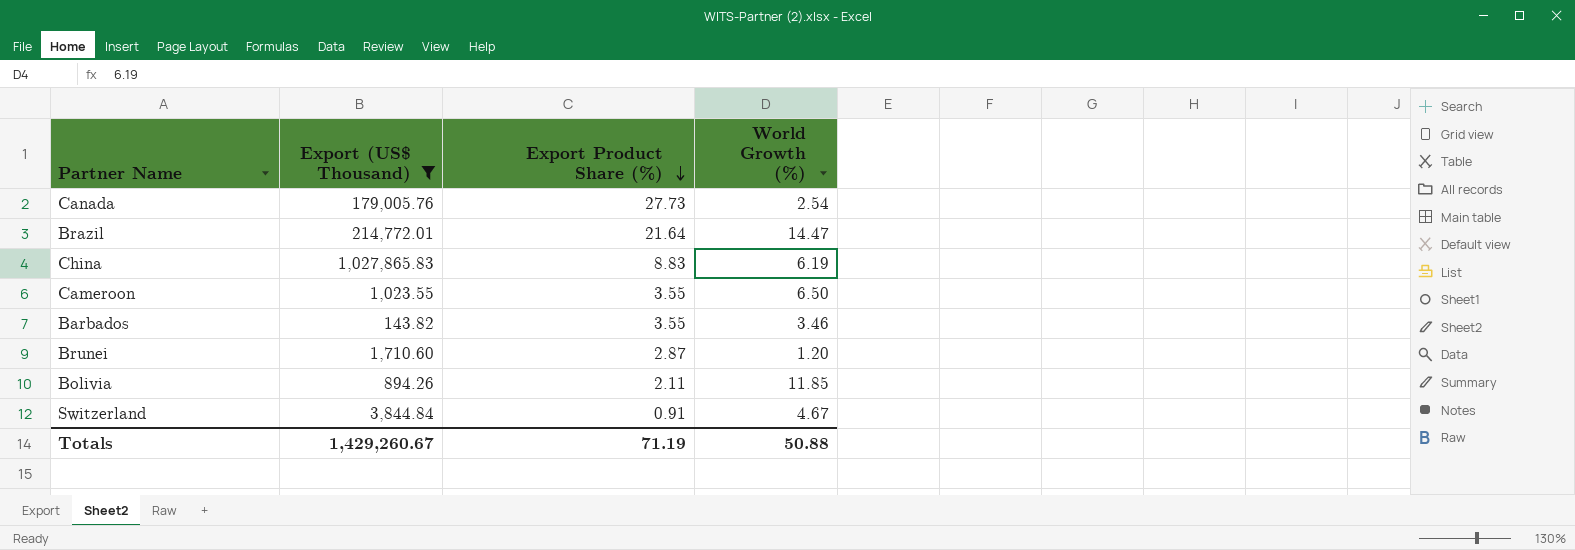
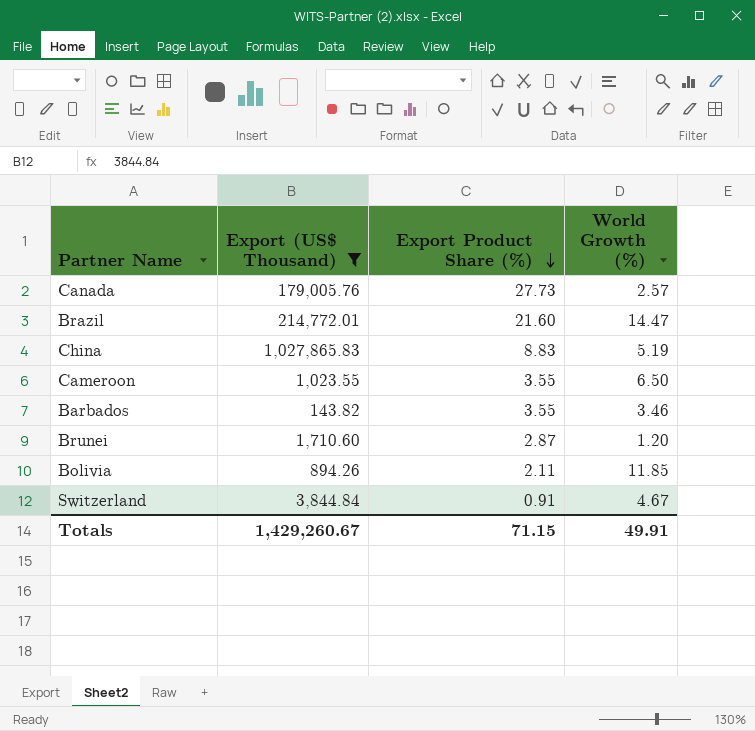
Canada | World Growth (%): 2.54 -> 2.57
Brazil | Export Product Share (%): 21.64 -> 21.60
China | World Growth (%): 6.19 -> 5.19
Totals | Export Product Share (%): 71.19 -> 71.15
Totals | World Growth (%): 50.88 -> 49.91

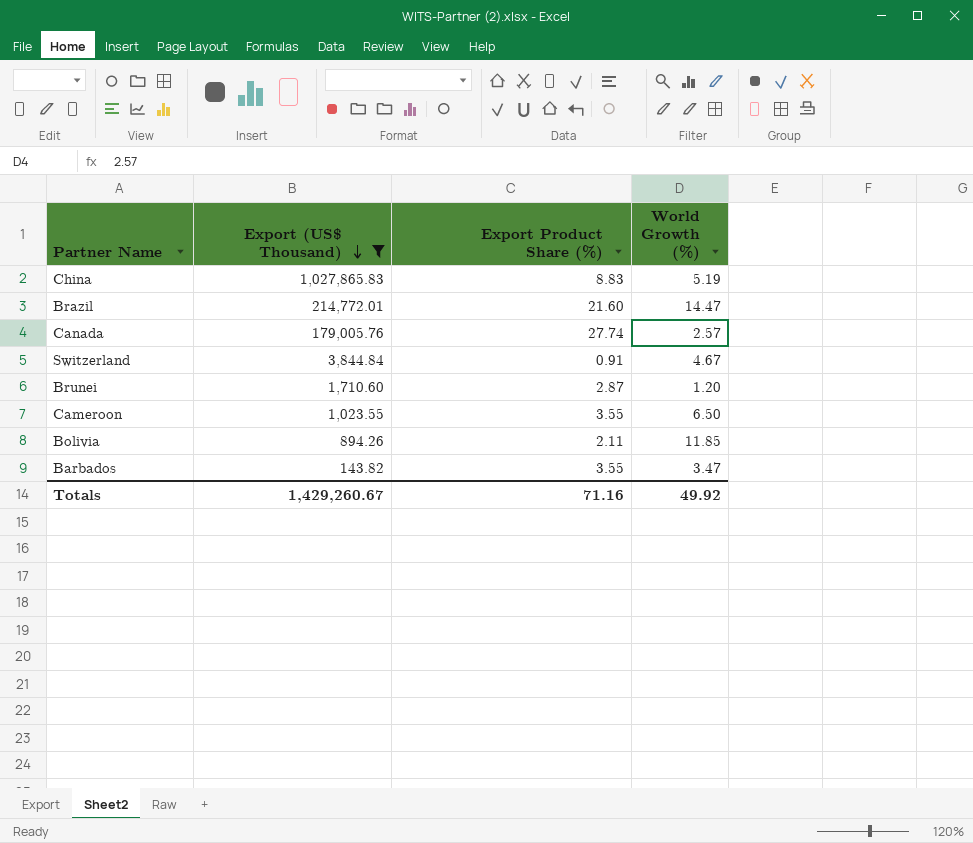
row order: Export Product Share (%) descending -> Export (US$ Thousand) descending
Canada | Export Product Share (%): 27.73 -> 27.74
Barbados | World Growth (%): 3.46 -> 3.47
Totals | Export Product Share (%): 71.15 -> 71.16
Totals | World Growth (%): 49.91 -> 49.92

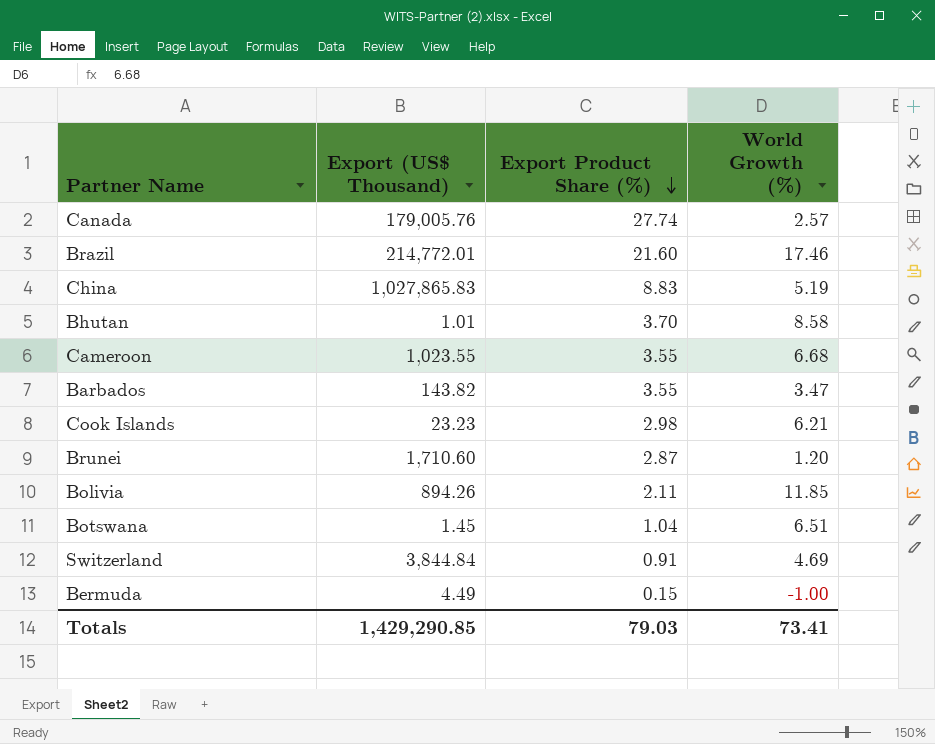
filter: Export (US$ Thousand) >= 143.82 -> none
row order: Export (US$ Thousand) descending -> Export Product Share (%) descending
Brazil | World Growth (%): 14.47 -> 17.46
Cameroon | World Growth (%): 6.50 -> 6.68
Switzerland | World Growth (%): 4.67 -> 4.69
Totals | Export (US$ Thousand): 1,429,260.67 -> 1,429,290.85
Totals | Export Product Share (%): 71.16 -> 79.03
Totals | World Growth (%): 49.92 -> 73.41

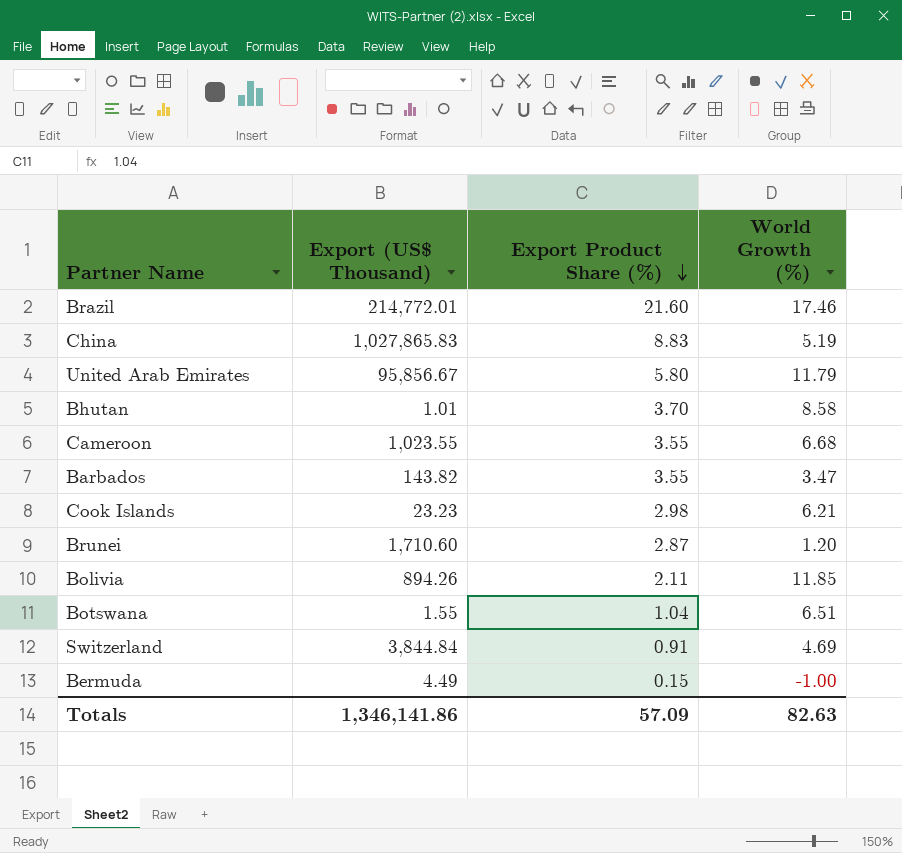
row Canada: 179,005.76 | 27.74 | 2.57 -> none
row United Arab Emirates: none -> 95,856.67 | 5.80 | 11.79
Botswana | Export (US$ Thousand): 1.45 -> 1.55
Totals | Export (US$ Thousand): 1,429,290.85 -> 1,346,141.86
Totals | Export Product Share (%): 79.03 -> 57.09
Totals | World Growth (%): 73.41 -> 82.63

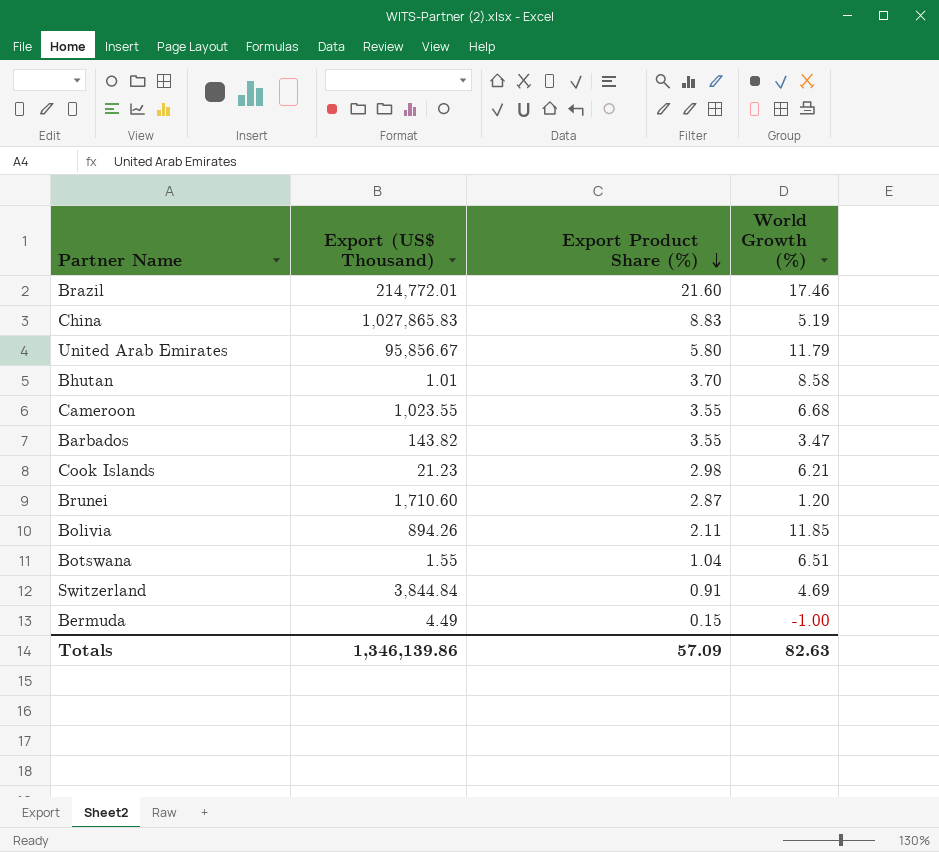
Cook Islands | Export (US$ Thousand): 23.23 -> 21.23
Totals | Export (US$ Thousand): 1,346,141.86 -> 1,346,139.86

